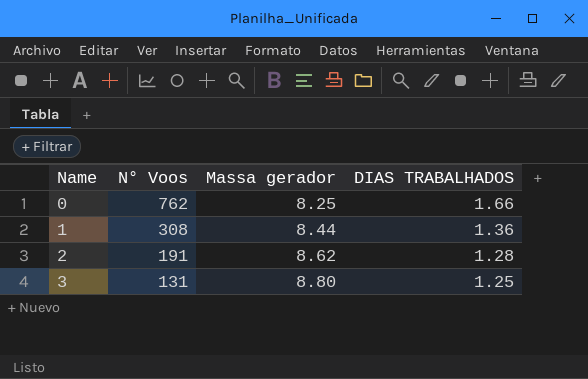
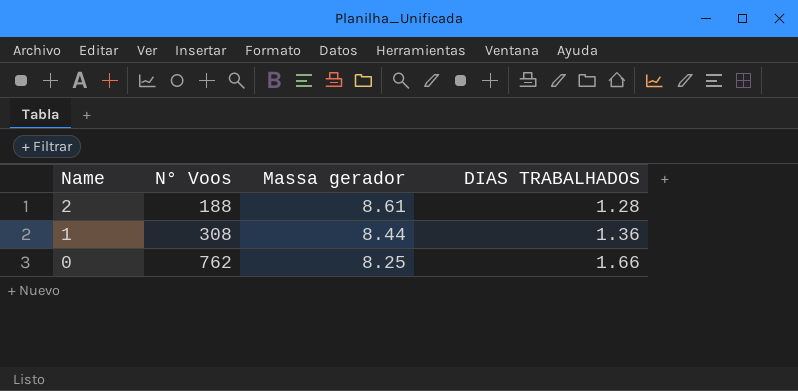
row order: Name ascending -> Name descending
row 3: 131 | 8.80 | 1.25 -> none
2 | N° Voos: 191 -> 188
2 | Massa gerador: 8.62 -> 8.61

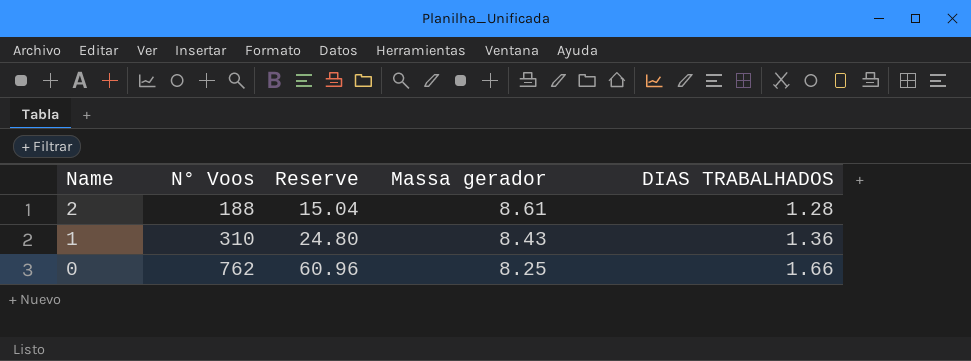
column Reserve | formula: none -> [N° Voos] * 0.08
1 | N° Voos: 308 -> 310
1 | Massa gerador: 8.44 -> 8.43

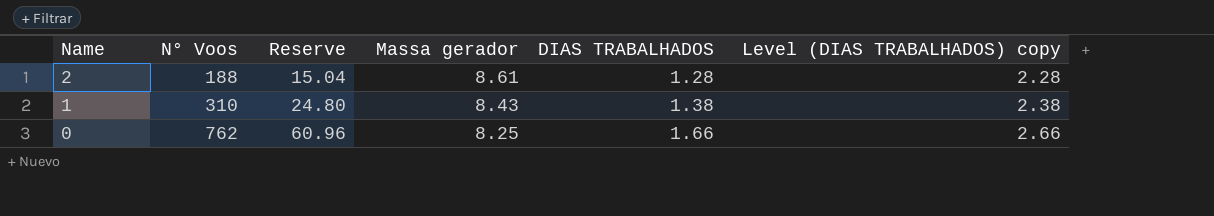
column Level (DIAS TRABALHADOS) copy | formula: none -> [DIAS TRABALHADOS] + 1
1 | DIAS TRABALHADOS: 1.36 -> 1.38

